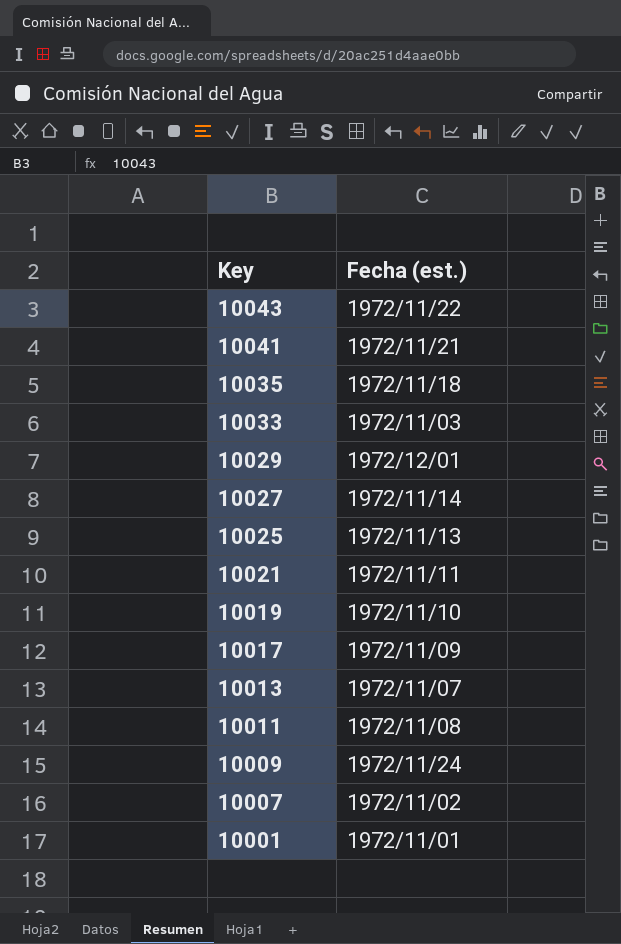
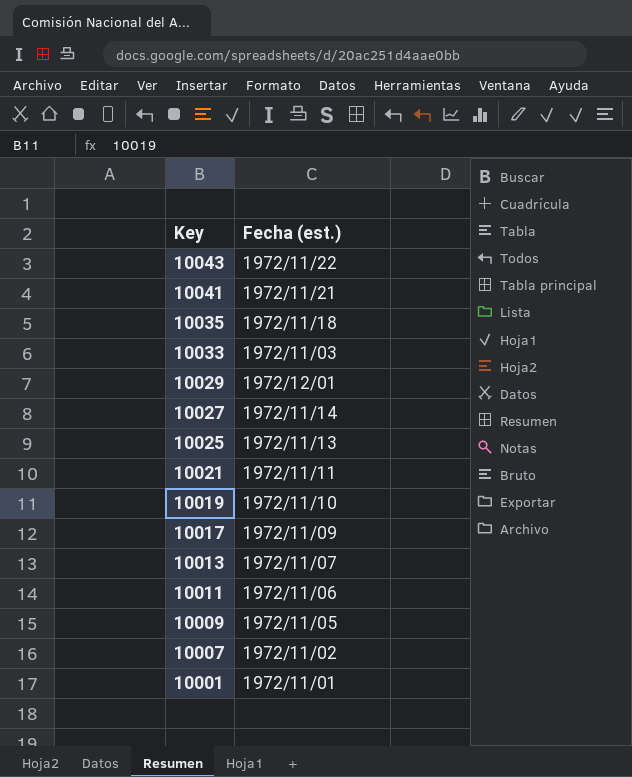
10011 | Fecha (est.): 1972/11/08 -> 1972/11/06
10009 | Fecha (est.): 1972/11/24 -> 1972/11/05

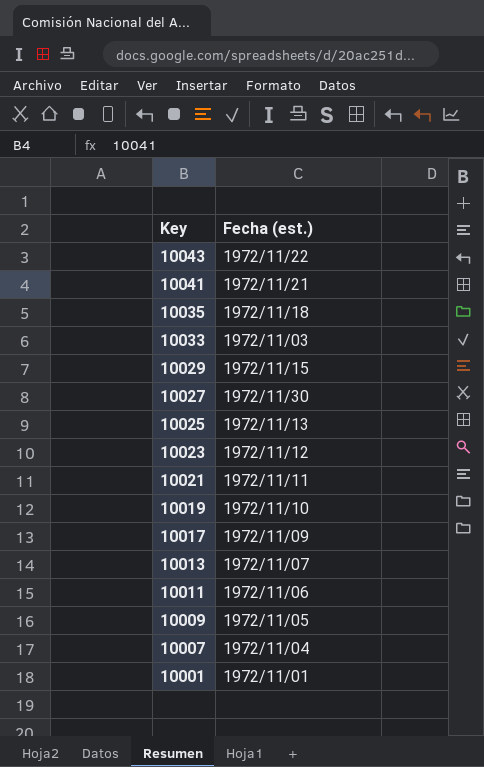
10029 | Fecha (est.): 1972/12/01 -> 1972/11/15
10027 | Fecha (est.): 1972/11/14 -> 1972/11/30
row 10023: none -> 1972/11/12
10007 | Fecha (est.): 1972/11/02 -> 1972/11/04

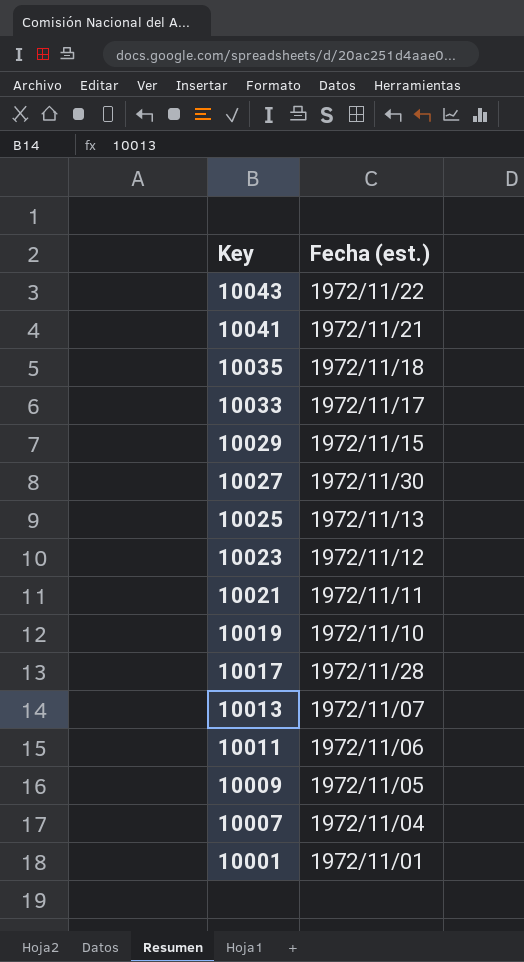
10033 | Fecha (est.): 1972/11/03 -> 1972/11/17
10017 | Fecha (est.): 1972/11/09 -> 1972/11/28

